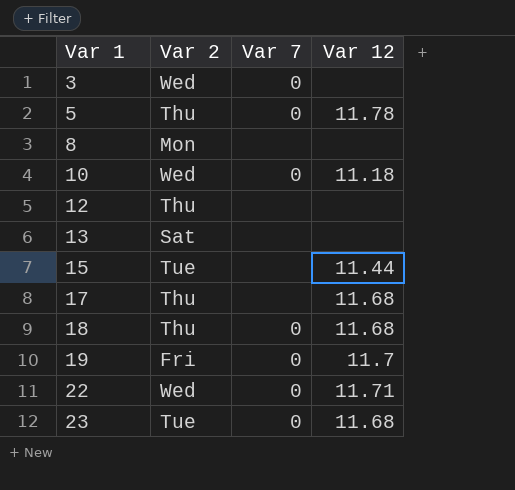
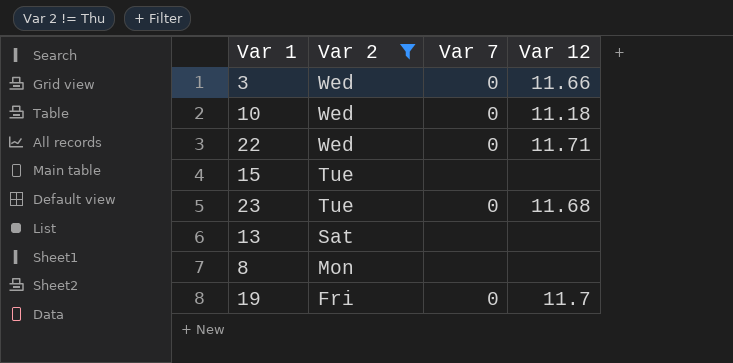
filter: none -> Var 2 != Thu
row order: Var 1 ascending -> Var 2 descending
3 | Var 12: none -> 11.66
15 | Var 12: 11.44 -> none

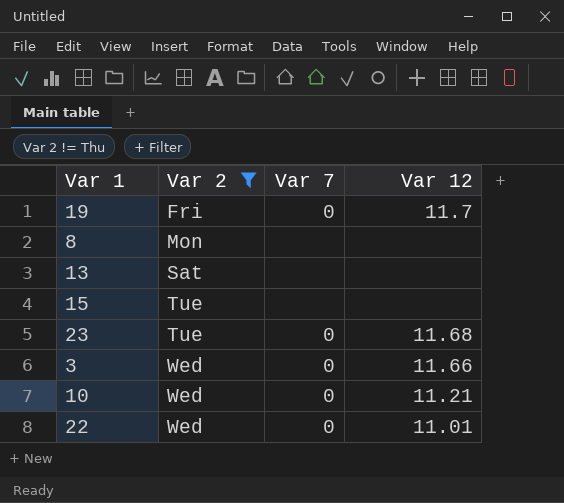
row order: Var 2 descending -> Var 2 ascending
10 | Var 12: 11.18 -> 11.21
22 | Var 12: 11.71 -> 11.01

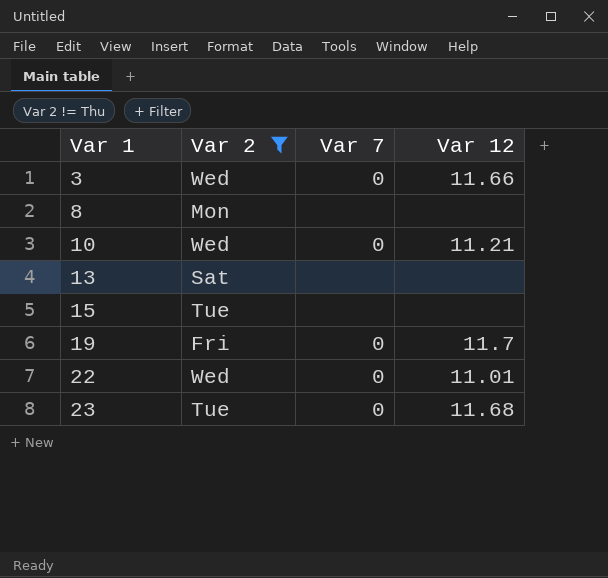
row order: Var 2 ascending -> Var 1 ascending

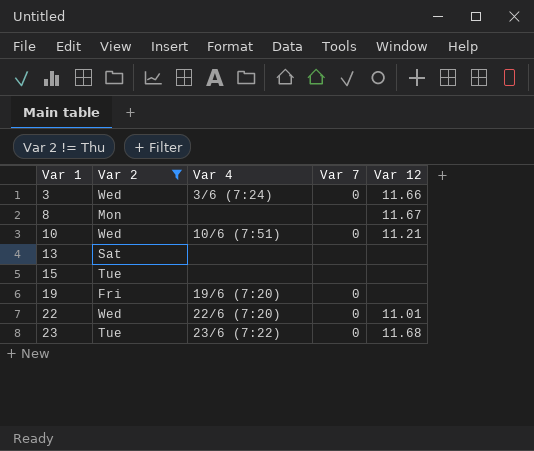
column Var 4 | position: none -> 3
8 | Var 12: none -> 11.67
19 | Var 12: 11.7 -> none

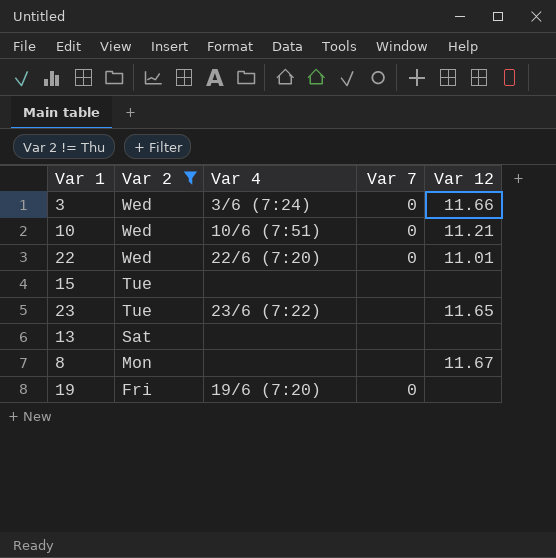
row order: Var 1 ascending -> Var 2 descending
23 | Var 7: 0 -> none
23 | Var 12: 11.68 -> 11.65

